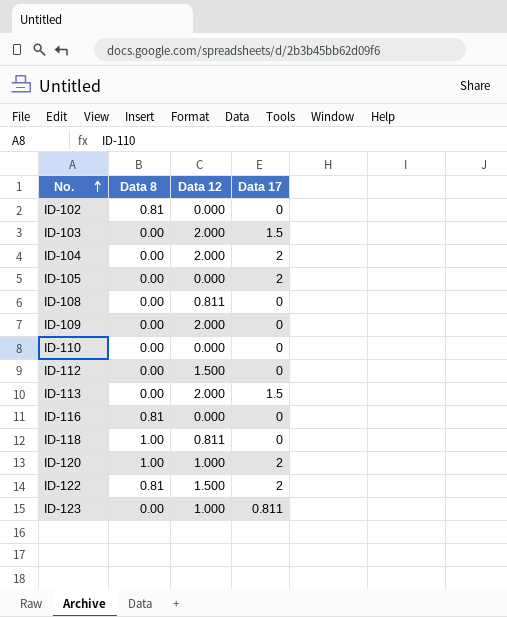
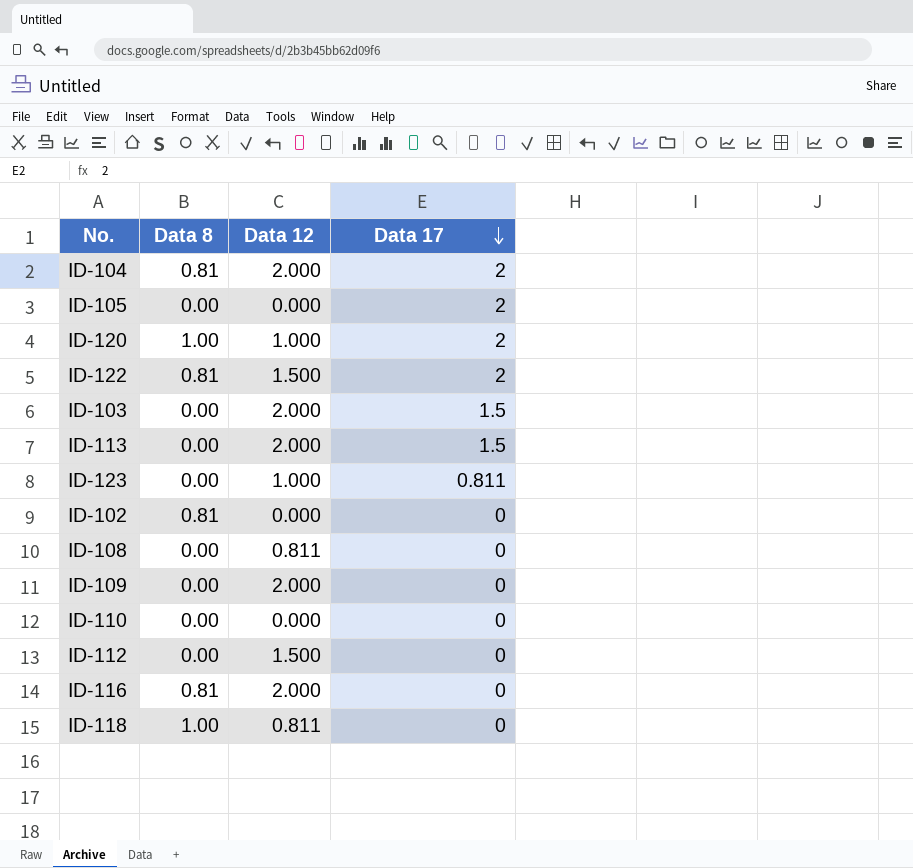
row order: No. ascending -> Data 17 descending
ID-104 | Data 8: 0.00 -> 0.81
ID-116 | Data 12: 0.000 -> 2.000

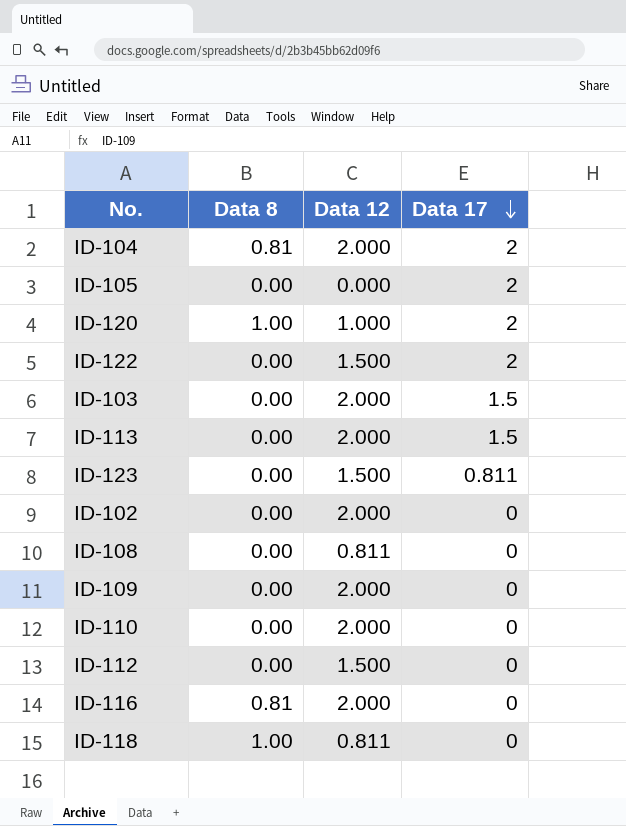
ID-122 | Data 8: 0.81 -> 0.00
ID-123 | Data 12: 1.000 -> 1.500
ID-102 | Data 8: 0.81 -> 0.00
ID-102 | Data 12: 0.000 -> 2.000
ID-110 | Data 12: 0.000 -> 2.000

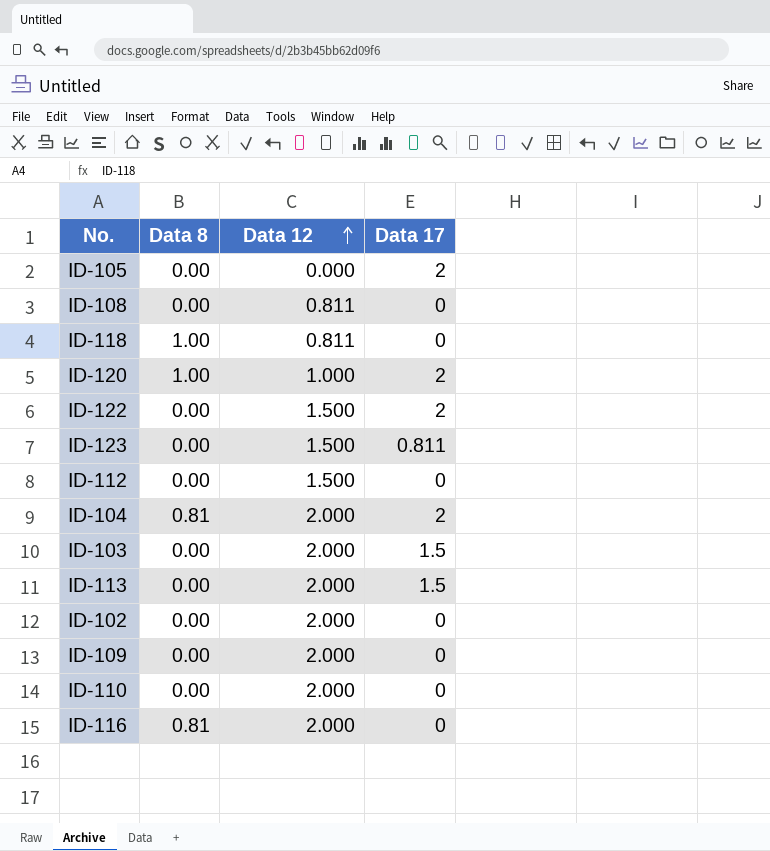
row order: Data 17 descending -> Data 12 ascending

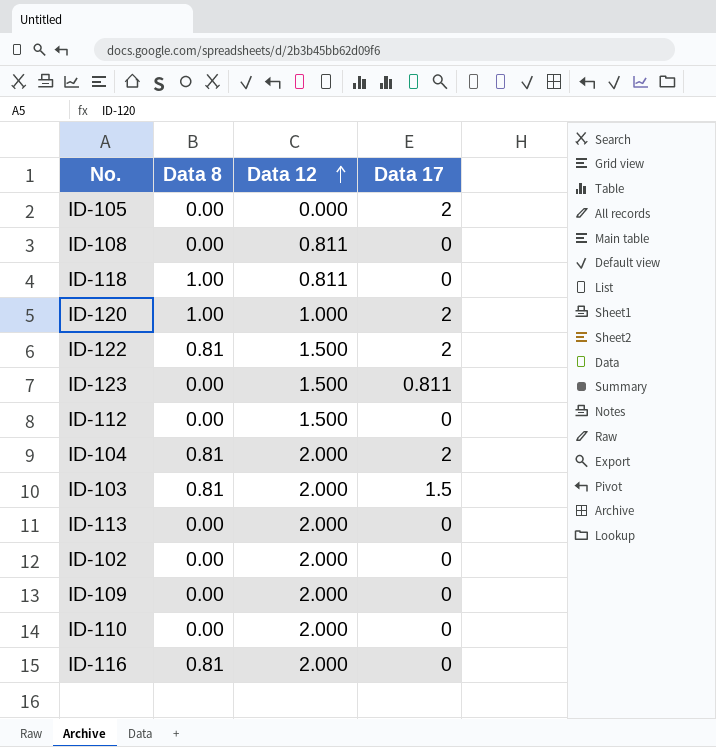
ID-122 | Data 8: 0.00 -> 0.81
ID-103 | Data 8: 0.00 -> 0.81
ID-113 | Data 17: 1.5 -> 0

